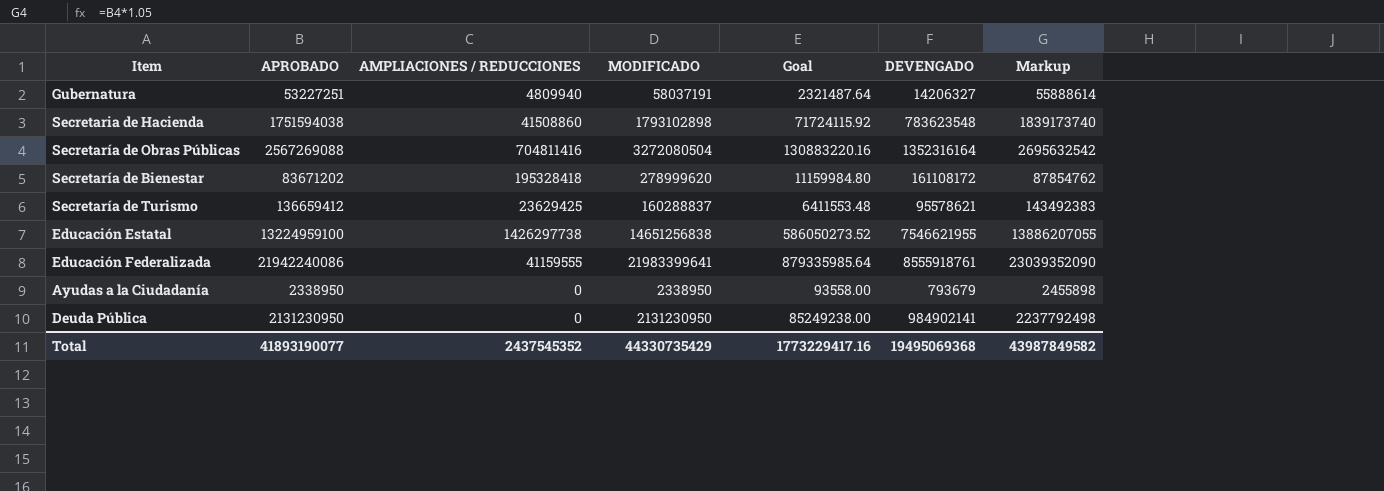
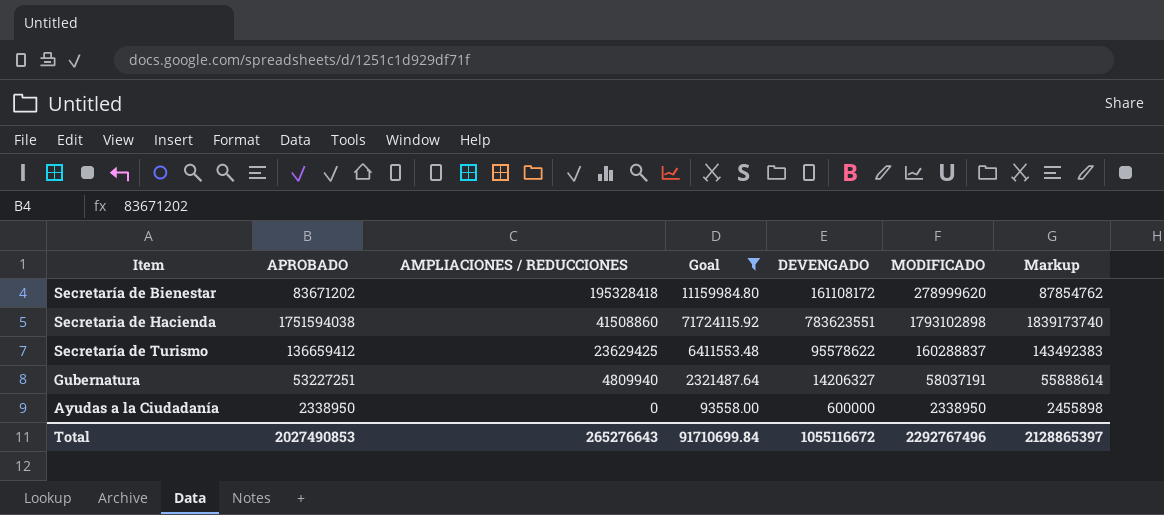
filter: none -> Goal <= 71724115.92
row order: none -> AMPLIACIONES / REDUCCIONES descending
column MODIFICADO | position: 4 -> 6
Secretaria de Hacienda | DEVENGADO: 783623548 -> 783623551
Secretaría de Turismo | DEVENGADO: 95578621 -> 95578622
Ayudas a la Ciudadanía | DEVENGADO: 793679 -> 600000
Total | APROBADO: 41893190077 -> 2027490853
Total | AMPLIACIONES / REDUCCIONES: 2437545352 -> 265276643
Total | Goal: 1773229417.16 -> 91710699.84
Total | DEVENGADO: 19495069368 -> 1055116672
Total | MODIFICADO: 44330735429 -> 2292767496
Total | Markup: 43987849582 -> 2128865397

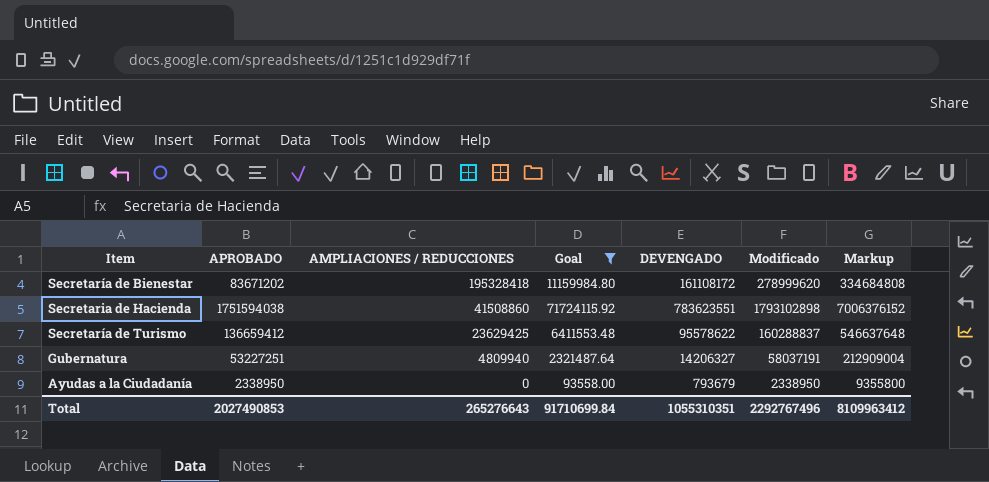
column name: MODIFICADO -> Modificado
column Markup | formula: [APROBADO] * 1.05 -> [APROBADO] * 4
Ayudas a la Ciudadanía | DEVENGADO: 600000 -> 793679
Total | DEVENGADO: 1055116672 -> 1055310351
Total | Markup: 2128865397 -> 8109963412

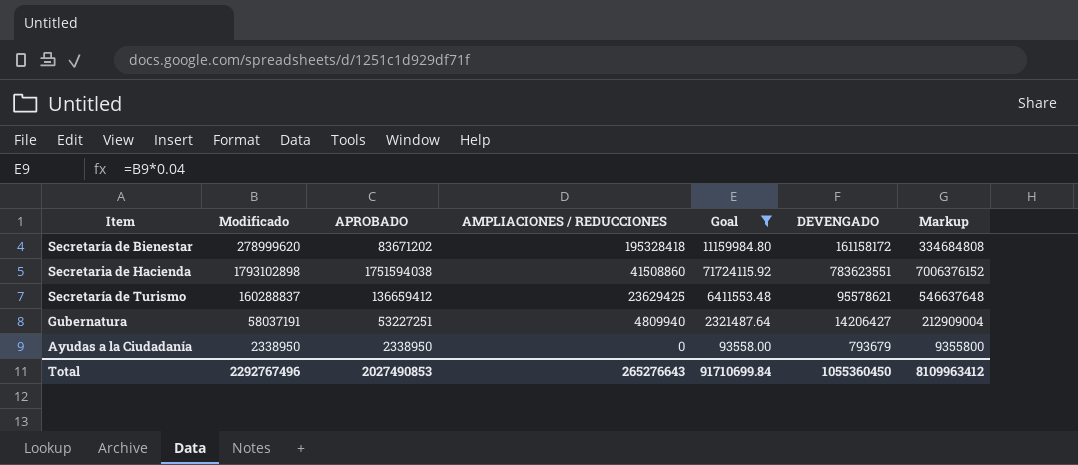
column Modificado | position: 6 -> 2
Secretaría de Bienestar | DEVENGADO: 161108172 -> 161158172
Secretaría de Turismo | DEVENGADO: 95578622 -> 95578621
Gubernatura | DEVENGADO: 14206327 -> 14206427
Total | DEVENGADO: 1055310351 -> 1055360450

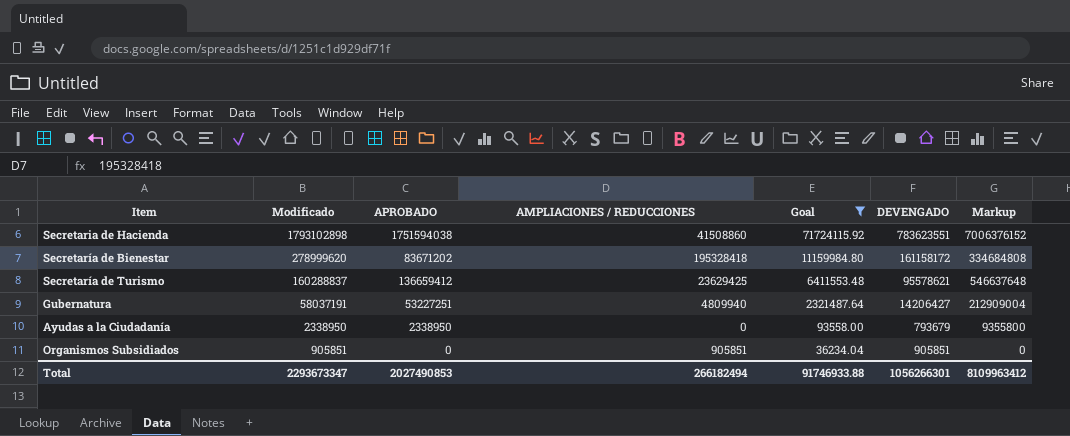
row order: AMPLIACIONES / REDUCCIONES descending -> Modificado descending
row Organismos Subsidiados: none -> 905851 | 0 | 905851 | 36234.04 | 905851 | 0
Total | Modificado: 2292767496 -> 2293673347
Total | AMPLIACIONES / REDUCCIONES: 265276643 -> 266182494
Total | Goal: 91710699.84 -> 91746933.88
Total | DEVENGADO: 1055360450 -> 1056266301

